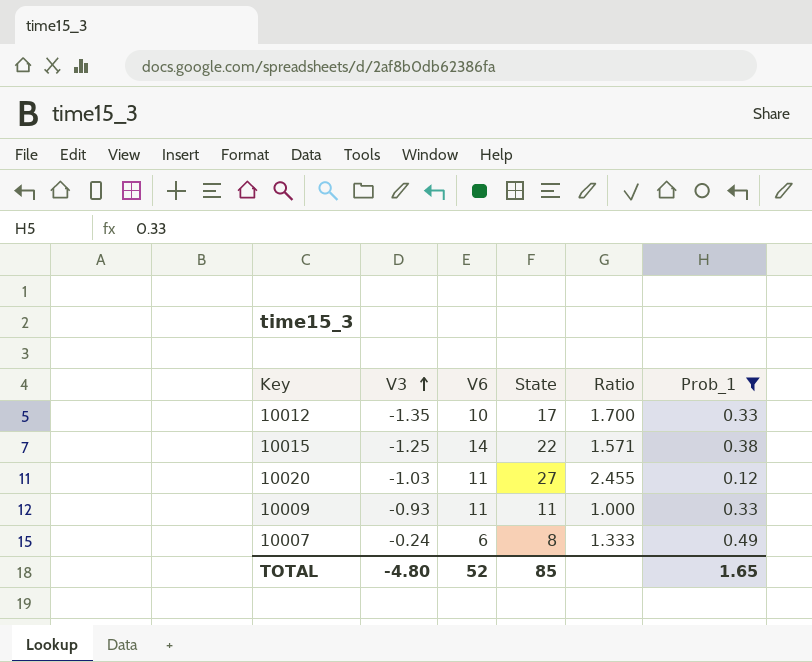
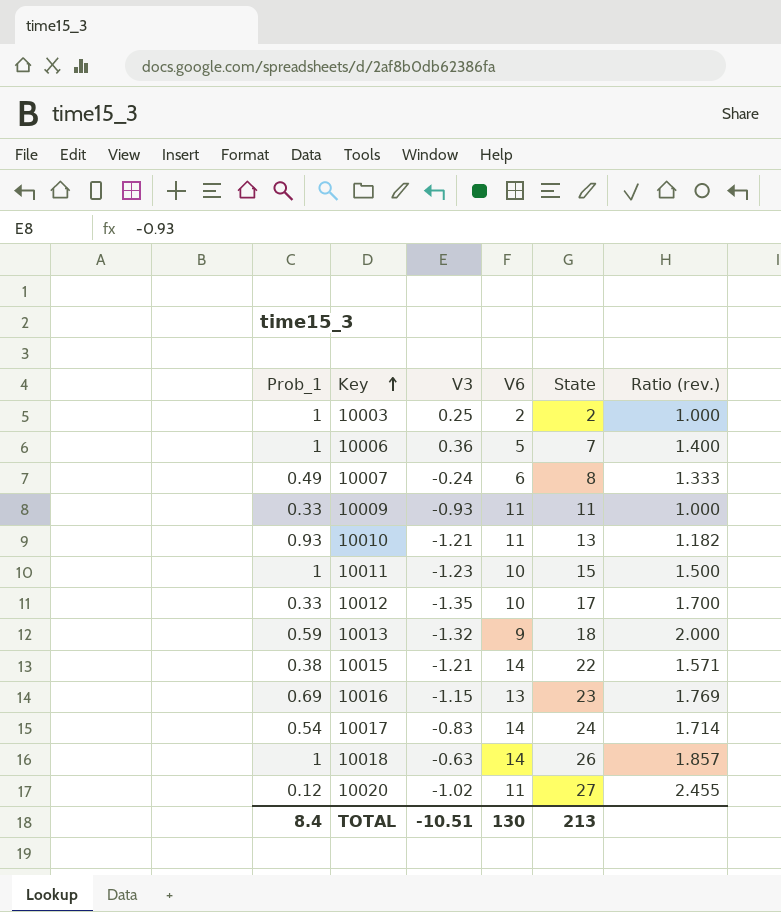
filter: Prob_1 <= 0.49 -> none
row order: V3 ascending -> Key ascending
column Prob_1 | position: 6 -> 1
column name: Ratio -> Ratio (rev.)
10015 | V3: -1.25 -> -1.21
10020 | V3: -1.03 -> -1.02
TOTAL | Prob_1: 1.65 -> 8.4
TOTAL | V3: -4.80 -> -10.51
TOTAL | V6: 52 -> 130
TOTAL | State: 85 -> 213

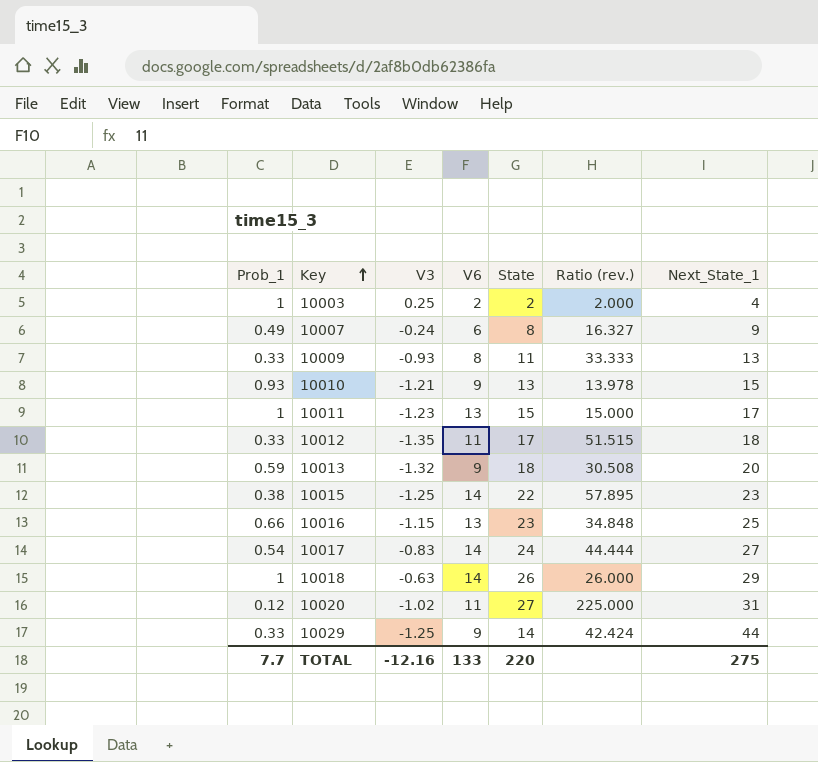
column Ratio (rev.) | formula: [State] / [V6] -> [State] / [Prob_1]
column Next_State_1 | position: none -> 7
row 10006: 1 | 0.36 | 5 | 7 | 1.400 -> none
10009 | V6: 11 -> 8
10010 | V6: 11 -> 9
10011 | V6: 10 -> 13
10012 | V6: 10 -> 11
10015 | V3: -1.21 -> -1.25
10016 | Prob_1: 0.69 -> 0.66
row 10029: none -> 0.33 | -1.25 | 9 | 14 | 42.424 | 44
TOTAL | Prob_1: 8.4 -> 7.7
TOTAL | V3: -10.51 -> -12.16
TOTAL | V6: 130 -> 133
TOTAL | State: 213 -> 220

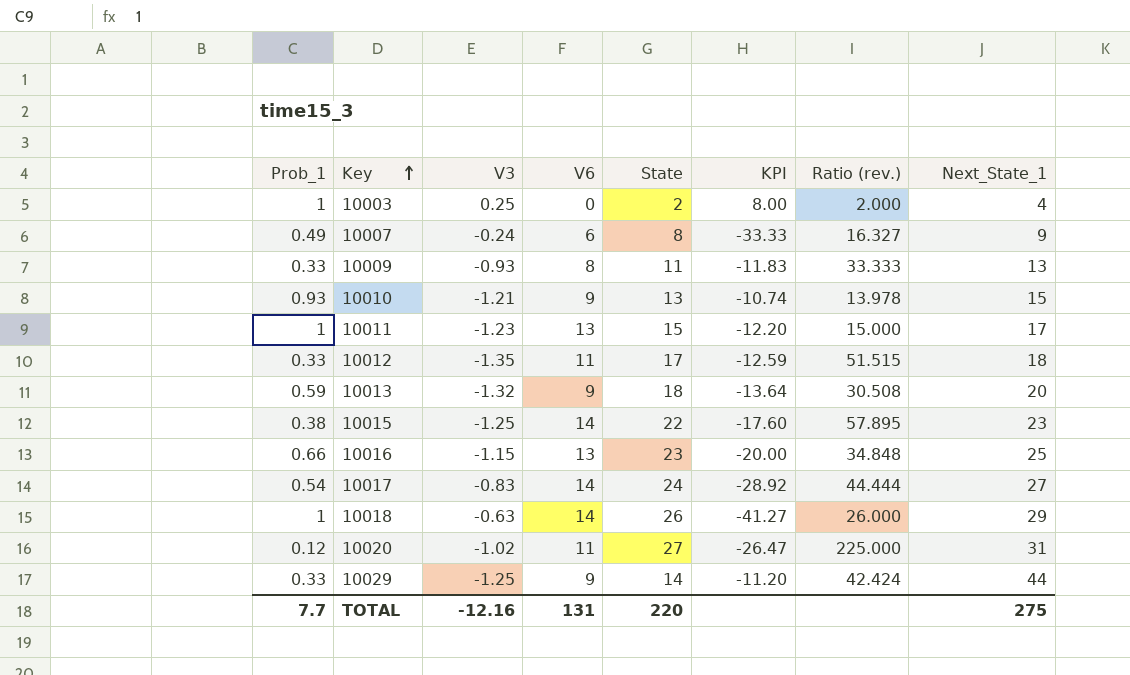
column KPI | formula: none -> [State] / [V3]
10003 | V6: 2 -> 0
TOTAL | V6: 133 -> 131

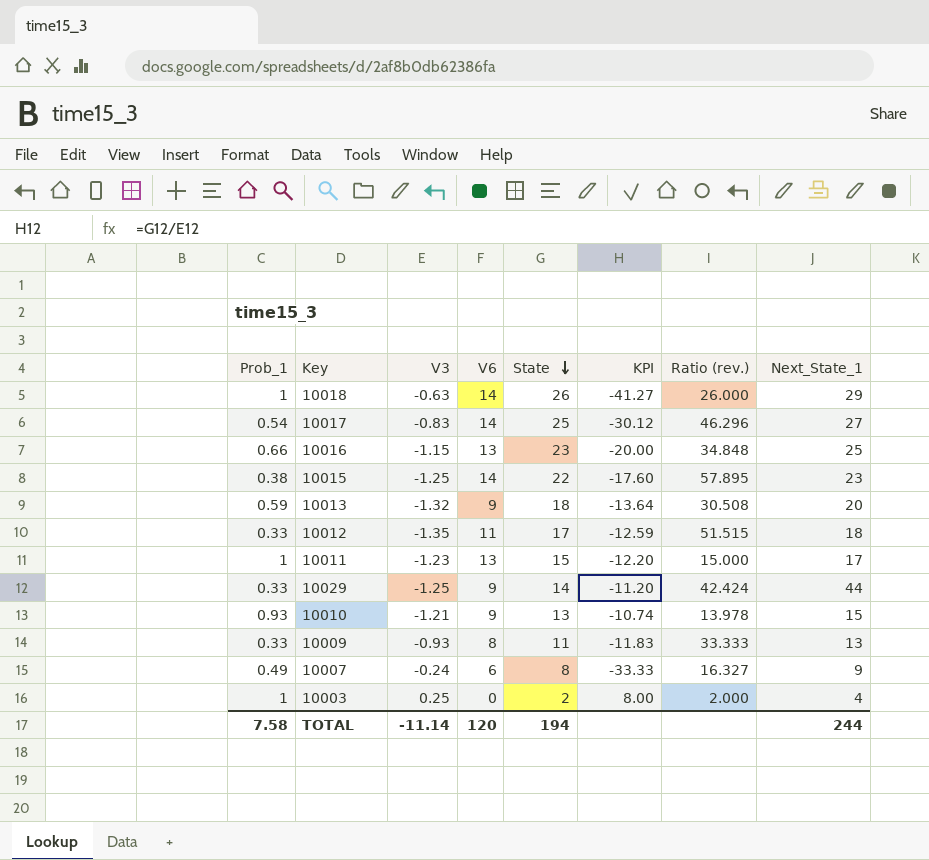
row order: Key ascending -> State descending
row 10020: 0.12 | -1.02 | 11 | 27 | -26.47 | 225.000 | 31 -> none
10017 | State: 24 -> 25
10017 | KPI: -28.92 -> -30.12
10017 | Ratio (rev.): 44.444 -> 46.296
TOTAL | Prob_1: 7.7 -> 7.58
TOTAL | V3: -12.16 -> -11.14
TOTAL | V6: 131 -> 120
TOTAL | State: 220 -> 194
TOTAL | Next_State_1: 275 -> 244

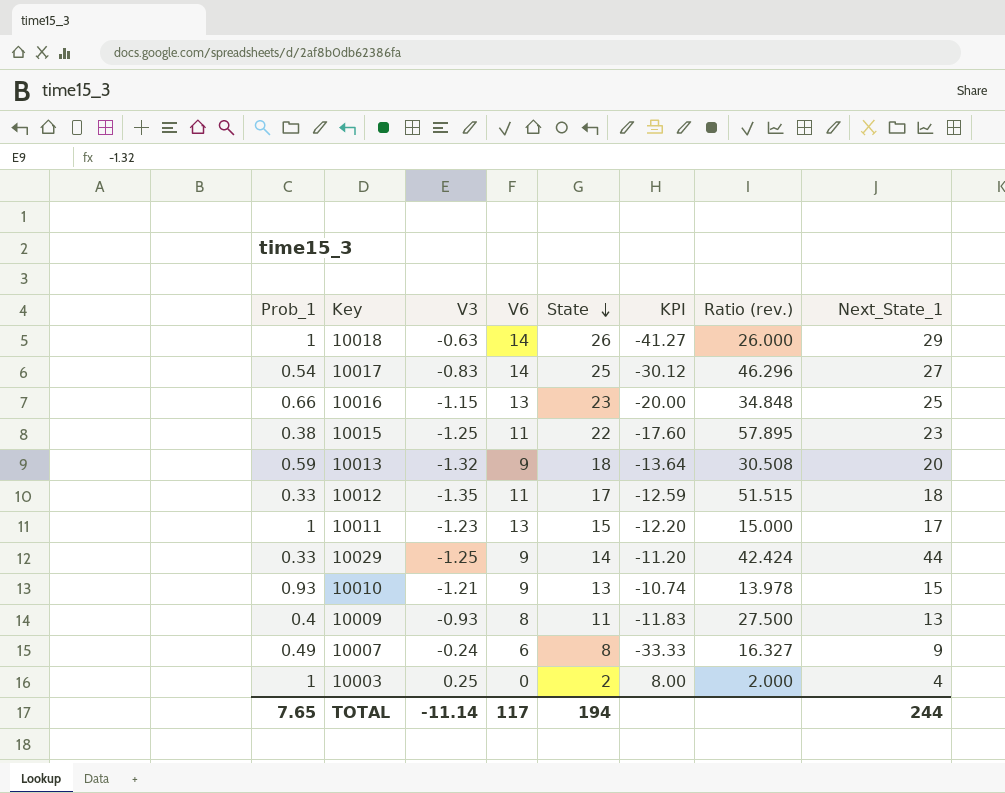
10015 | V6: 14 -> 11
10009 | Prob_1: 0.33 -> 0.4
10009 | Ratio (rev.): 33.333 -> 27.500
TOTAL | Prob_1: 7.58 -> 7.65
TOTAL | V6: 120 -> 117

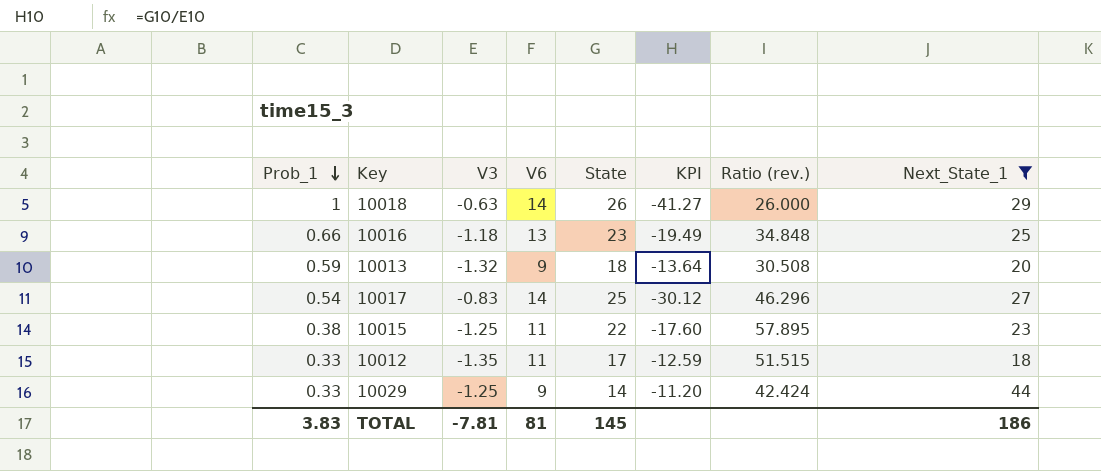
filter: none -> Next_State_1 >= 18
row order: State descending -> Prob_1 descending
10016 | V3: -1.15 -> -1.18
10016 | KPI: -20.00 -> -19.49
TOTAL | Prob_1: 7.65 -> 3.83
TOTAL | V3: -11.14 -> -7.81
TOTAL | V6: 117 -> 81
TOTAL | State: 194 -> 145
TOTAL | Next_State_1: 244 -> 186

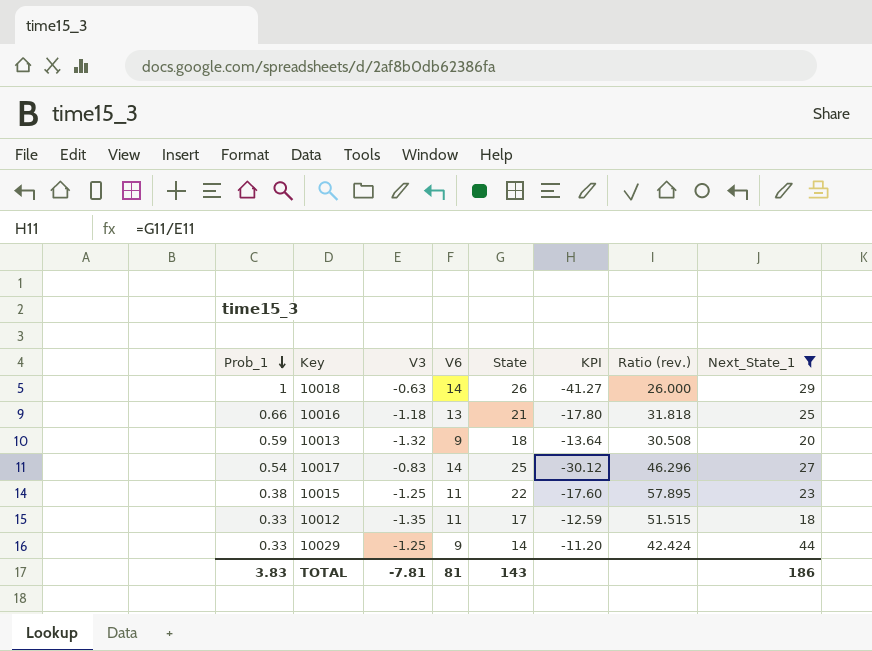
10016 | State: 23 -> 21
10016 | KPI: -19.49 -> -17.80
10016 | Ratio (rev.): 34.848 -> 31.818
TOTAL | State: 145 -> 143

